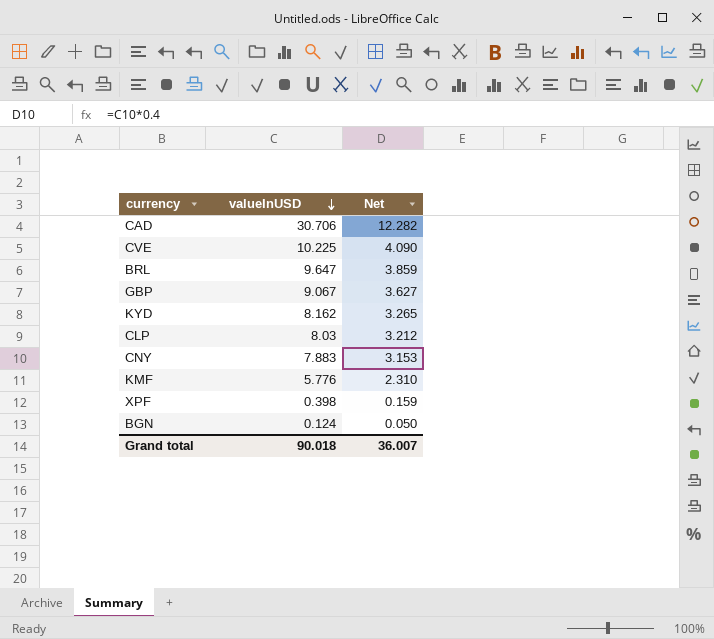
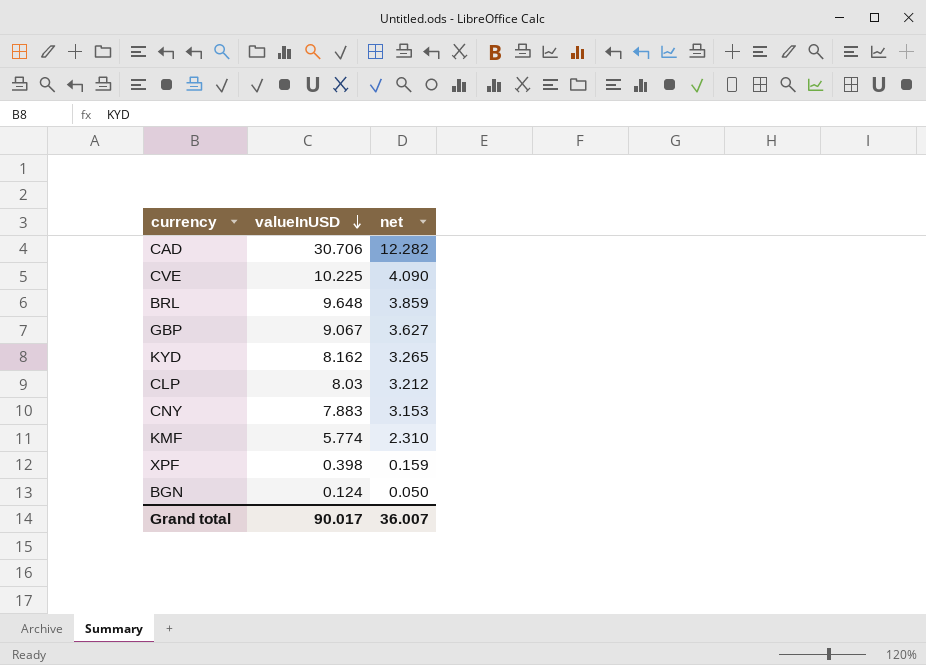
column name: Net -> net
BRL | valueInUSD: 9.647 -> 9.648
KMF | valueInUSD: 5.776 -> 5.774
Grand total | valueInUSD: 90.018 -> 90.017

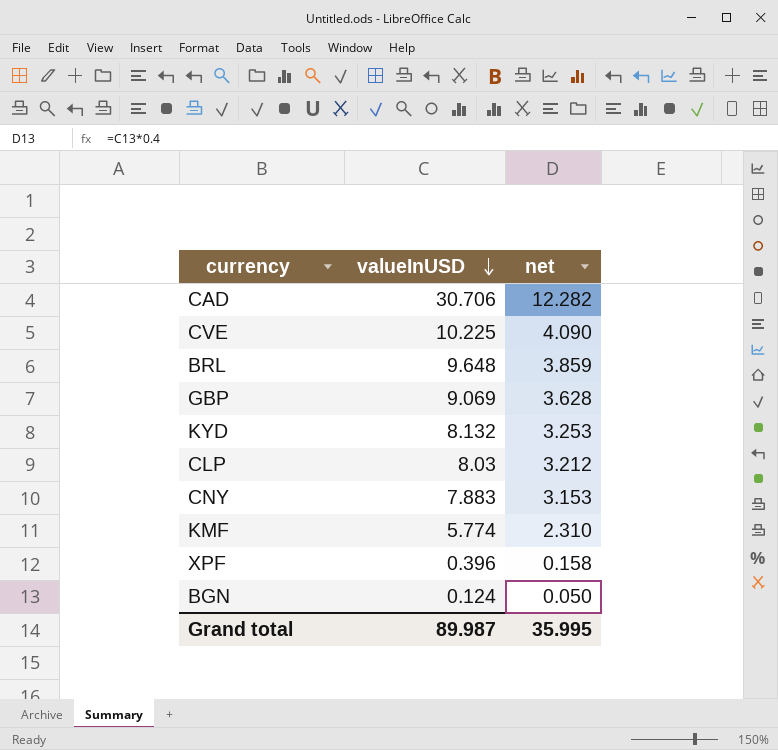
GBP | valueInUSD: 9.067 -> 9.069
GBP | net: 3.627 -> 3.628
KYD | valueInUSD: 8.162 -> 8.132
KYD | net: 3.265 -> 3.253
XPF | valueInUSD: 0.398 -> 0.396
XPF | net: 0.159 -> 0.158
Grand total | valueInUSD: 90.017 -> 89.987
Grand total | net: 36.007 -> 35.995

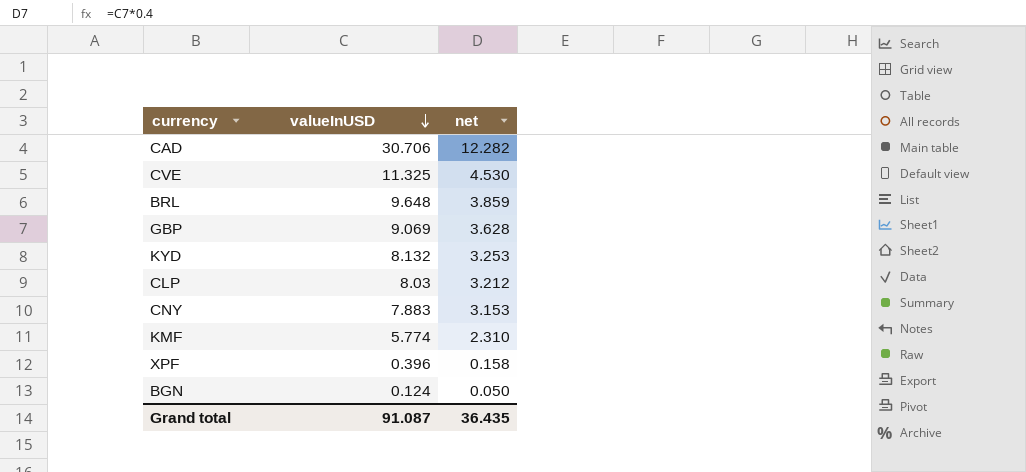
CVE | valueInUSD: 10.225 -> 11.325
CVE | net: 4.090 -> 4.530
Grand total | valueInUSD: 89.987 -> 91.087
Grand total | net: 35.995 -> 36.435

